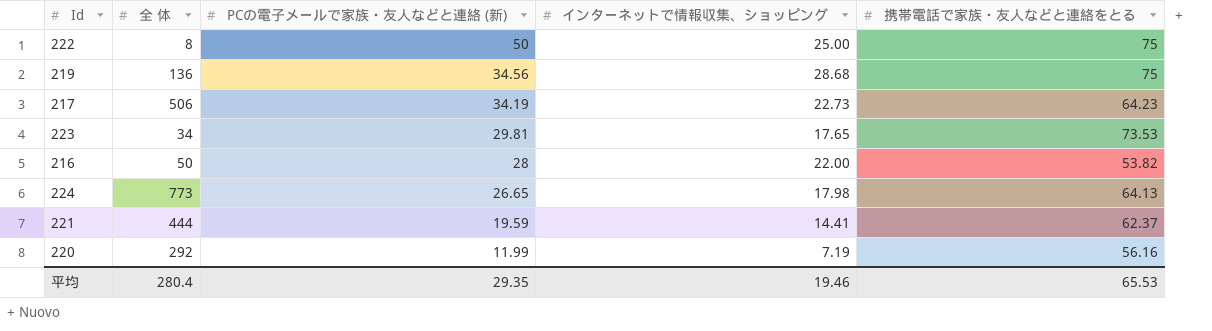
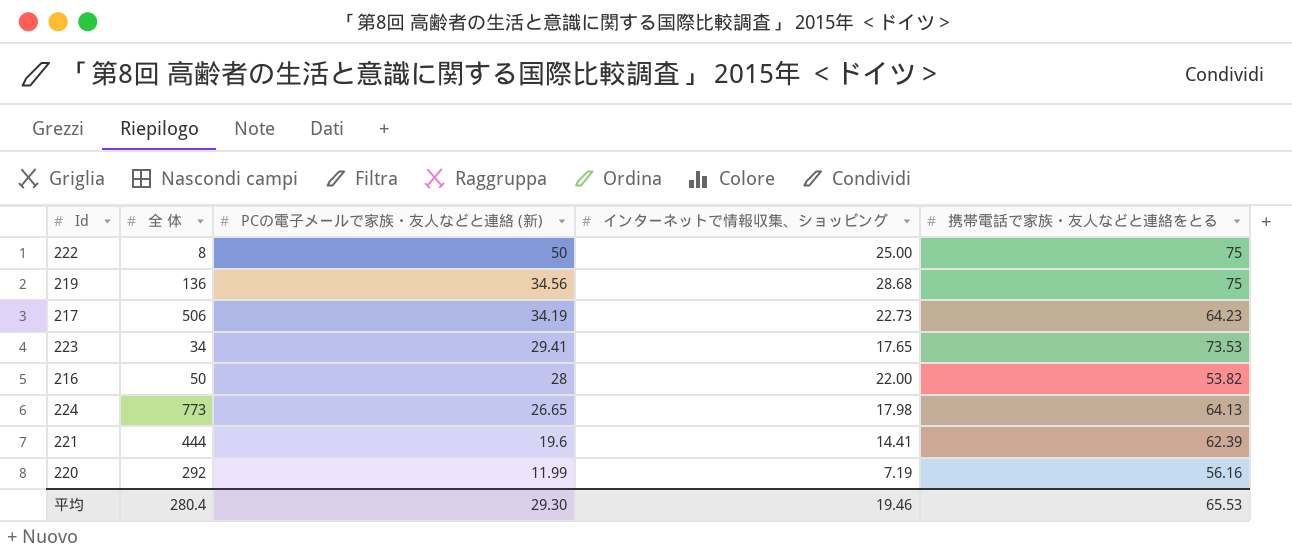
223 | PCの電子メールで家族・友人などと連絡 (新): 29.81 -> 29.41
221 | PCの電子メールで家族・友人などと連絡 (新): 19.59 -> 19.6
221 | 携帯電話で家族・友人などと連絡をとる: 62.37 -> 62.39
平均 | PCの電子メールで家族・友人などと連絡 (新): 29.35 -> 29.30

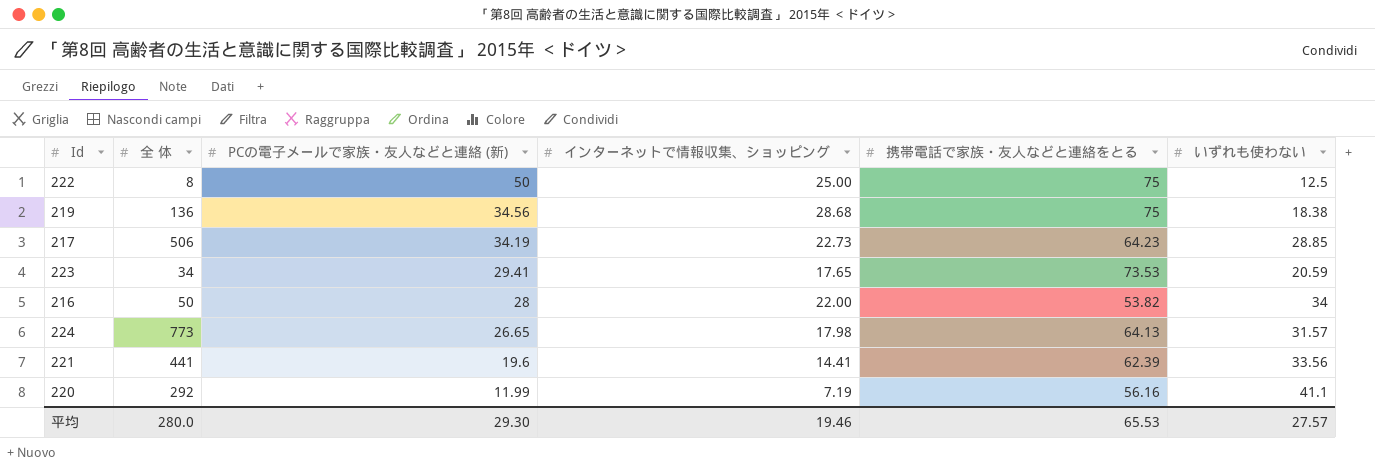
column いずれも使わない | position: none -> 6
221 | 全 体: 444 -> 441
平均 | 全 体: 280.4 -> 280.0

